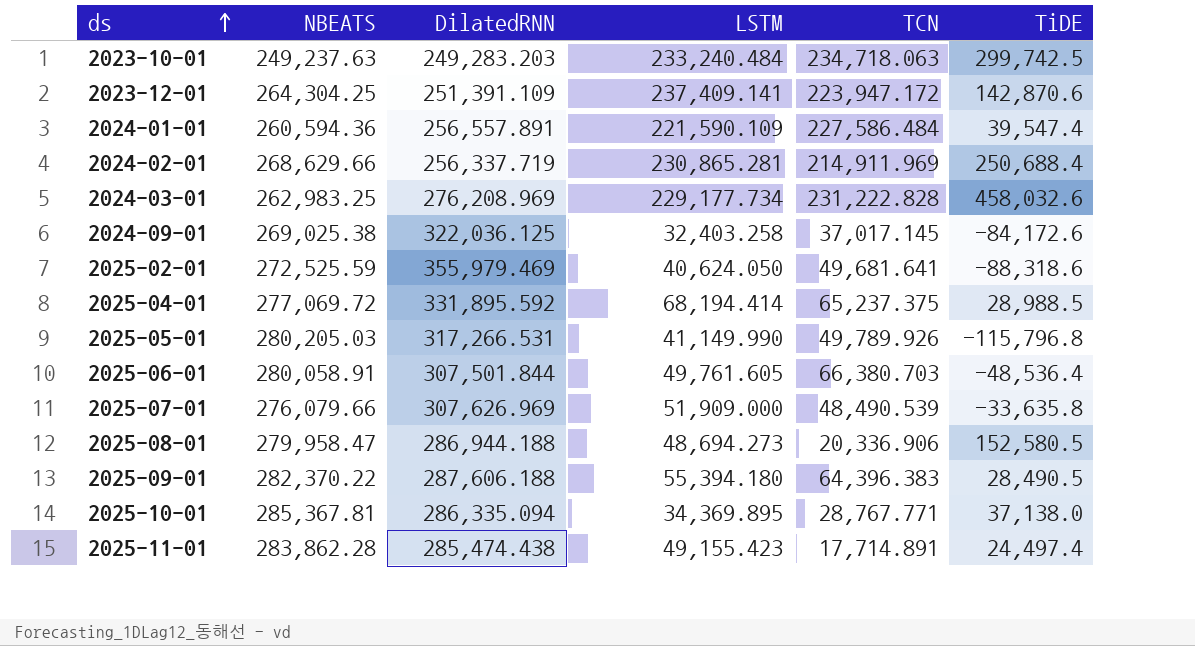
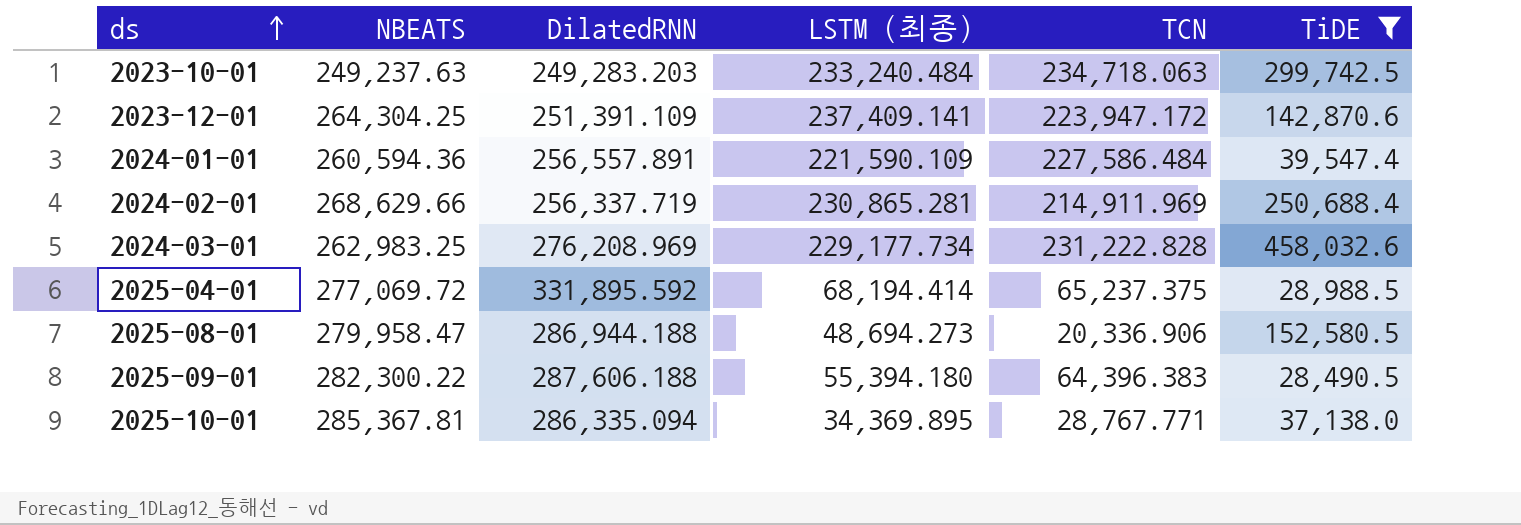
filter: none -> TiDE >= 28,490.5
column name: LSTM -> LSTM (최종)
2025-09-01 | NBEATS: 282,370.22 -> 282,300.22

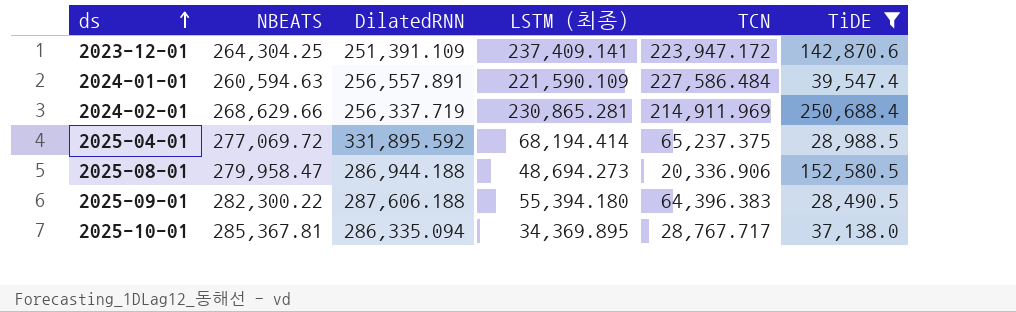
row 2023-10-01: 249,237.63 | 249,283.203 | 233,240.484 | 234,718.063 | 299,742.5 -> none
row 2024-03-01: 262,983.25 | 276,208.969 | 229,177.734 | 231,222.828 | 458,032.6 -> none
2024-01-01 | NBEATS: 260,594.36 -> 260,594.63
2025-10-01 | TCN: 28,767.771 -> 28,767.717

